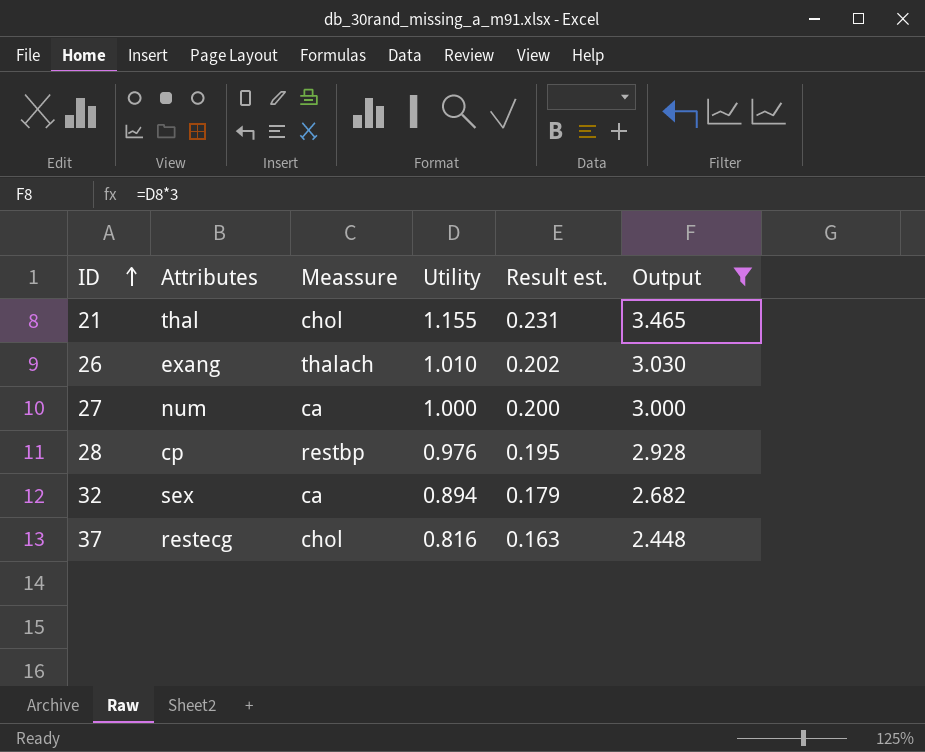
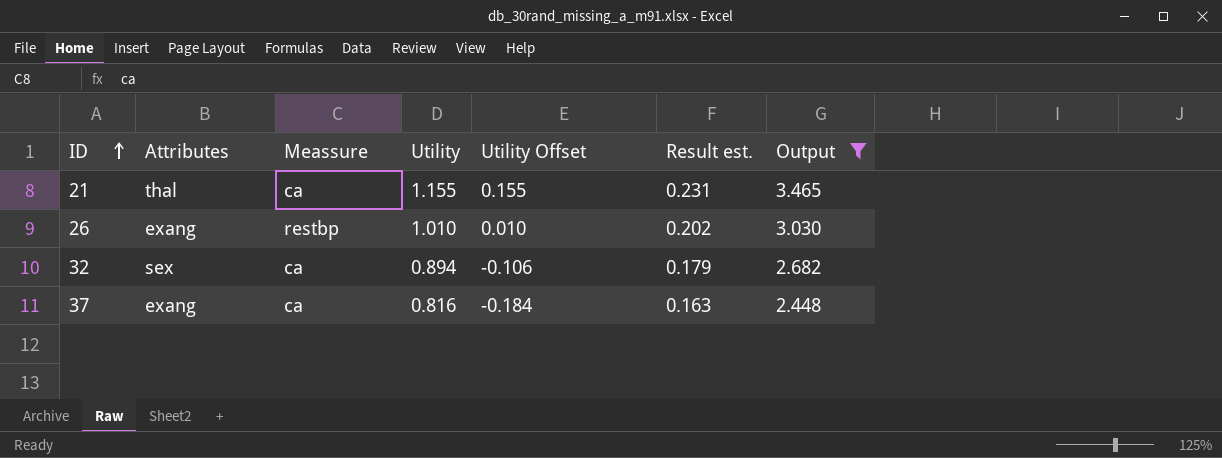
column Utility Offset | formula: none -> [Utility] - 1
row 27: num | ca | 1.000 | 0.200 | 3.000 -> none
row 28: cp | restbp | 0.976 | 0.195 | 2.928 -> none
21 | Meassure: chol -> ca
26 | Meassure: thalach -> restbp
37 | Attributes: restecg -> exang
37 | Meassure: chol -> ca

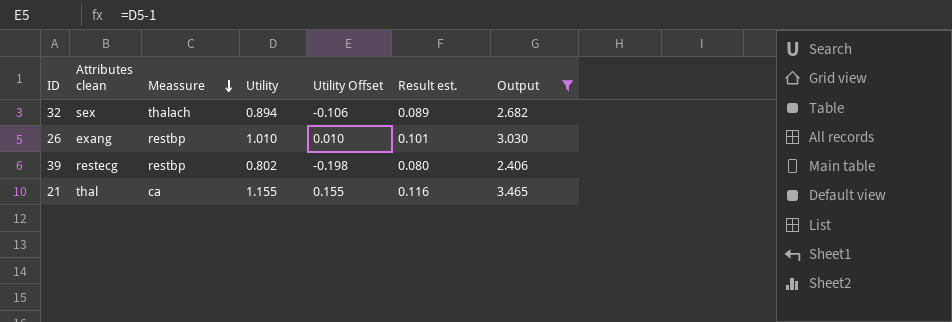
row order: ID ascending -> Meassure descending
column name: Attributes -> Attributes clean
column Result est. | formula: [Utility] * 0.2 -> [Utility] * 0.1
row 37: exang | ca | 0.816 | -0.184 | 0.163 | 2.448 -> none
32 | Meassure: ca -> thalach
row 39: none -> restecg | restbp | 0.802 | -0.198 | 0.080 | 2.406

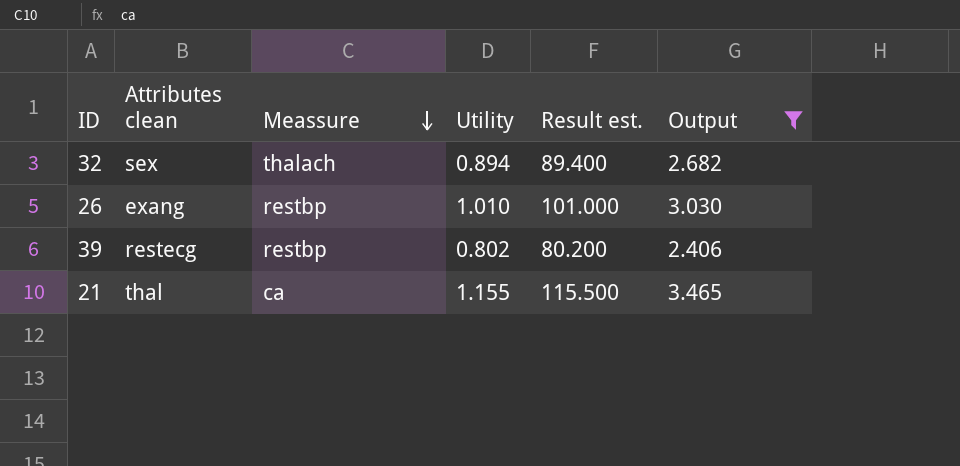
column Utility Offset | formula: [Utility] - 1 -> none
column Result est. | formula: [Utility] * 0.1 -> [Utility] * 100

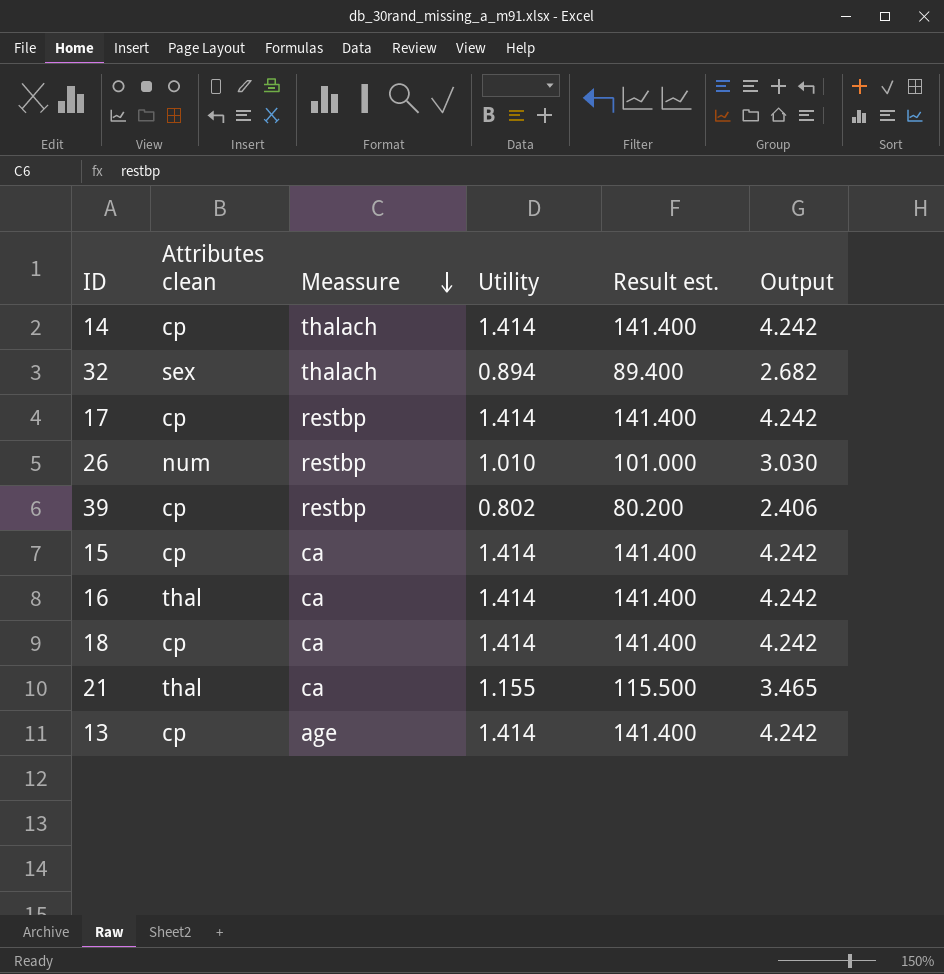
filter: Output != 4.242 -> none
26 | Attributes clean: exang -> num
39 | Attributes clean: restecg -> cp

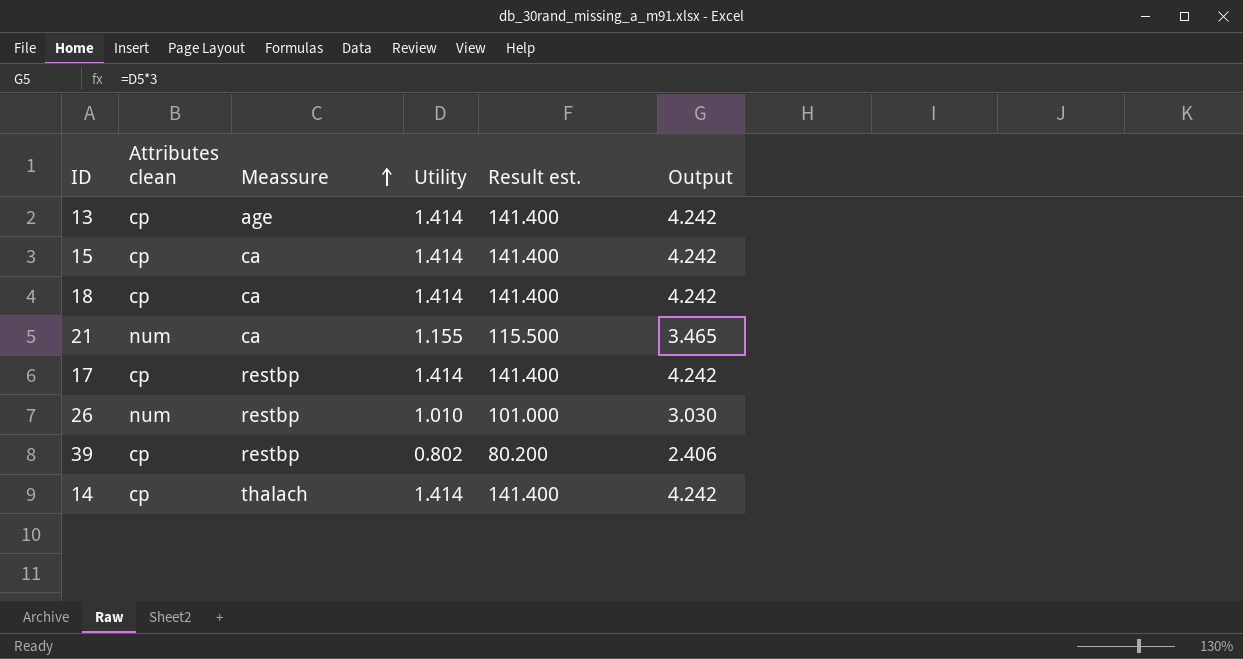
row order: Meassure descending -> Meassure ascending
row 32: sex | thalach | 0.894 | 89.400 | 2.682 -> none
row 16: thal | ca | 1.414 | 141.400 | 4.242 -> none
21 | Attributes clean: thal -> num

